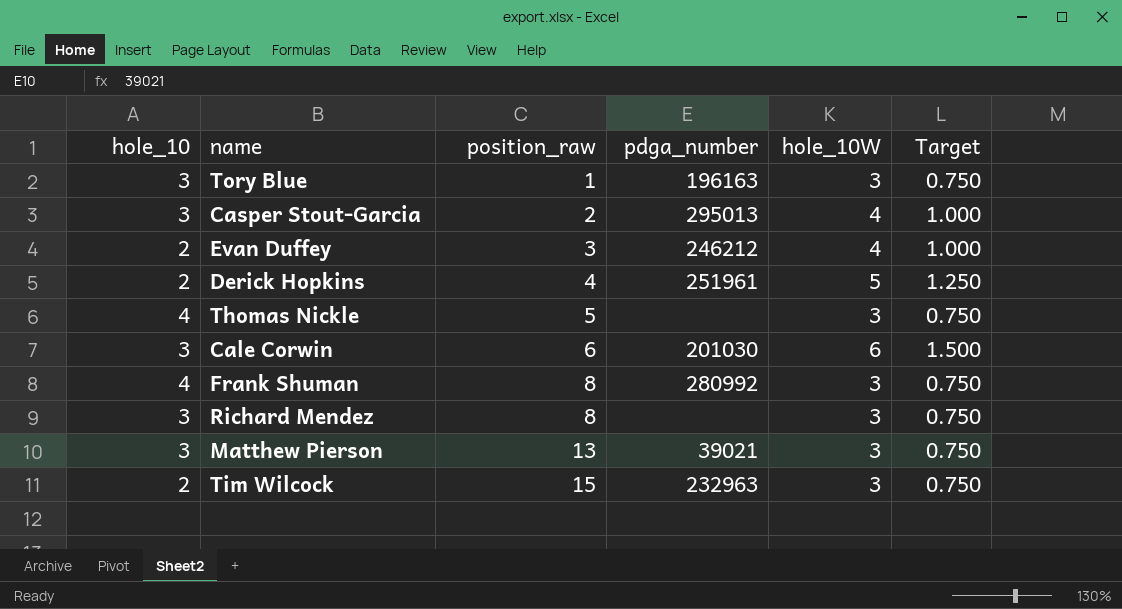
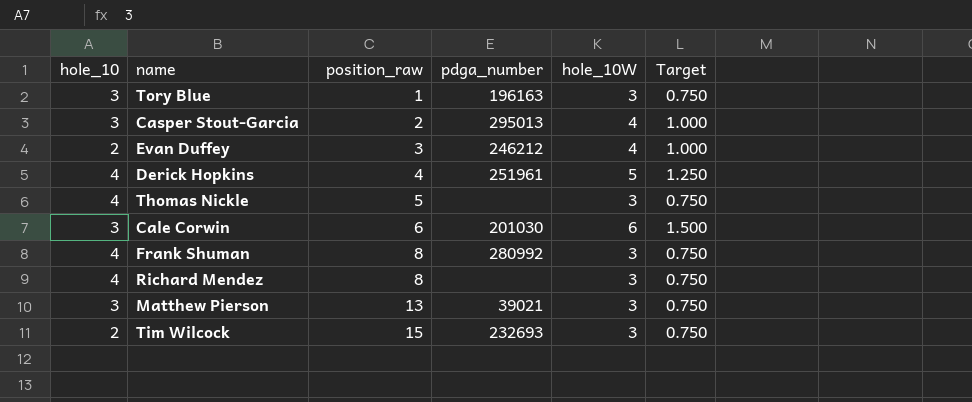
Derick Hopkins | hole_10: 2 -> 4
Richard Mendez | hole_10: 3 -> 4
Tim Wilcock | pdga_number: 232963 -> 232693

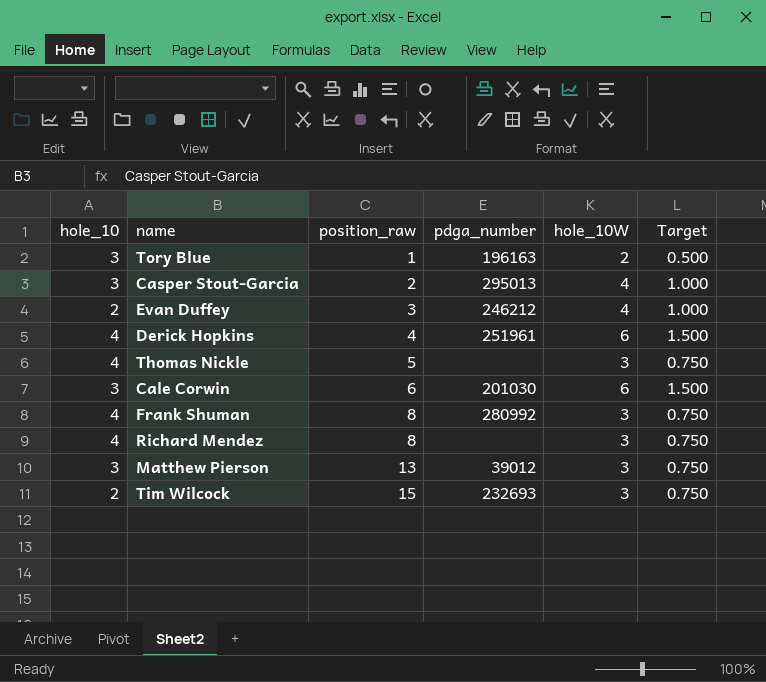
Tory Blue | hole_10W: 3 -> 2
Tory Blue | Target: 0.750 -> 0.500
Derick Hopkins | hole_10W: 5 -> 6
Derick Hopkins | Target: 1.250 -> 1.500
Matthew Pierson | pdga_number: 39021 -> 39012

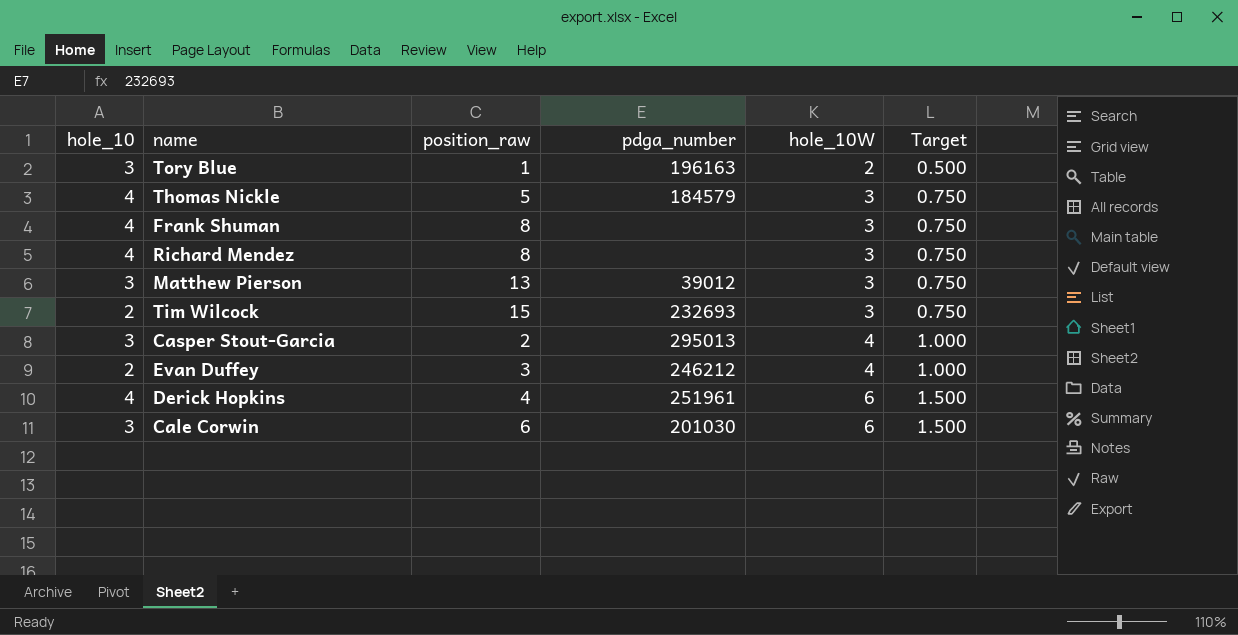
row order: position_raw ascending -> hole_10W ascending
Thomas Nickle | pdga_number: none -> 184579
Frank Shuman | pdga_number: 280992 -> none

